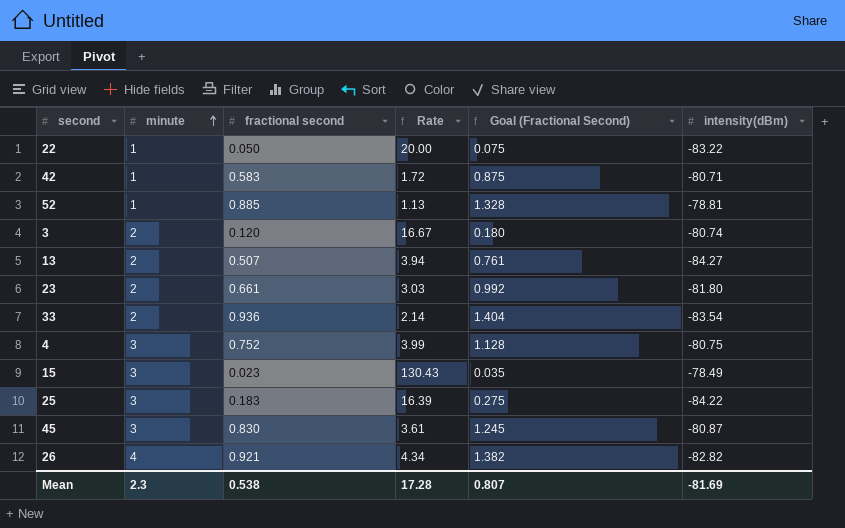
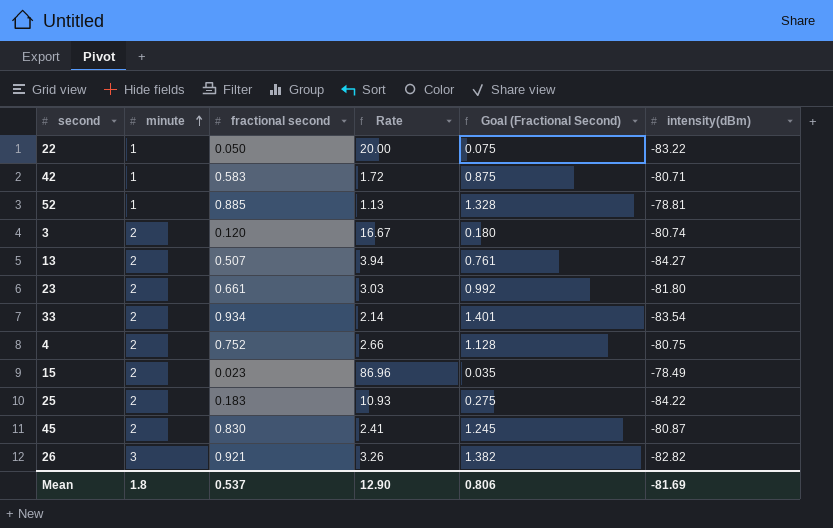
33 | fractional second: 0.936 -> 0.934
33 | Goal (Fractional Second): 1.404 -> 1.401
4 | minute: 3 -> 2
4 | Rate: 3.99 -> 2.66
15 | minute: 3 -> 2
15 | Rate: 130.43 -> 86.96
25 | minute: 3 -> 2
25 | Rate: 16.39 -> 10.93
45 | minute: 3 -> 2
45 | Rate: 3.61 -> 2.41
26 | minute: 4 -> 3
26 | Rate: 4.34 -> 3.26
Mean | minute: 2.3 -> 1.8
Mean | fractional second: 0.538 -> 0.537
Mean | Rate: 17.28 -> 12.90
Mean | Goal (Fractional Second): 0.807 -> 0.806

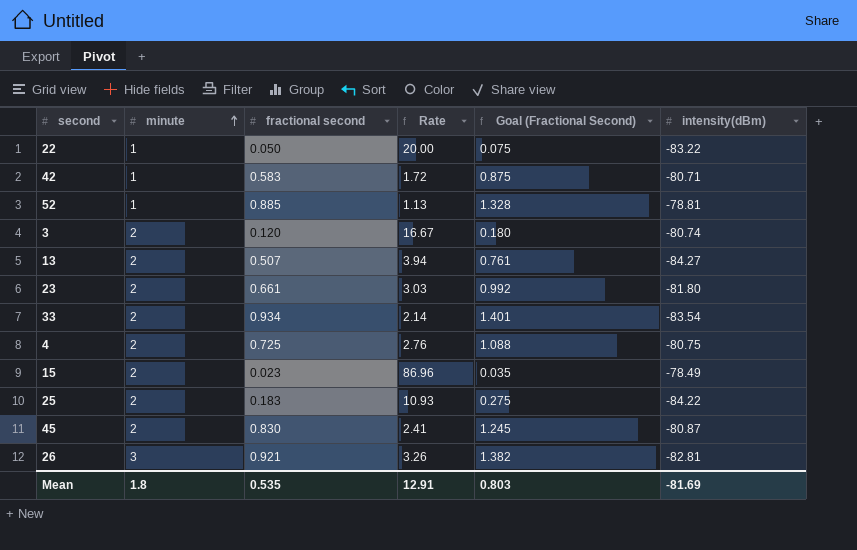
4 | fractional second: 0.752 -> 0.725
4 | Rate: 2.66 -> 2.76
4 | Goal (Fractional Second): 1.128 -> 1.088
26 | intensity(dBm): -82.82 -> -82.81
Mean | fractional second: 0.537 -> 0.535
Mean | Rate: 12.90 -> 12.91
Mean | Goal (Fractional Second): 0.806 -> 0.803

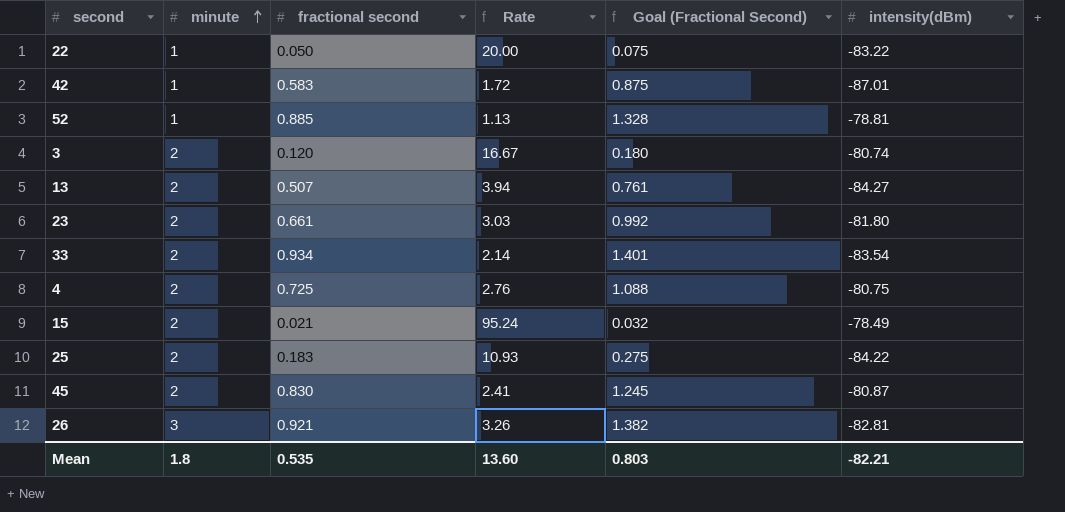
42 | intensity(dBm): -80.71 -> -87.01
15 | fractional second: 0.023 -> 0.021
15 | Rate: 86.96 -> 95.24
15 | Goal (Fractional Second): 0.035 -> 0.032
Mean | Rate: 12.91 -> 13.60
Mean | intensity(dBm): -81.69 -> -82.21

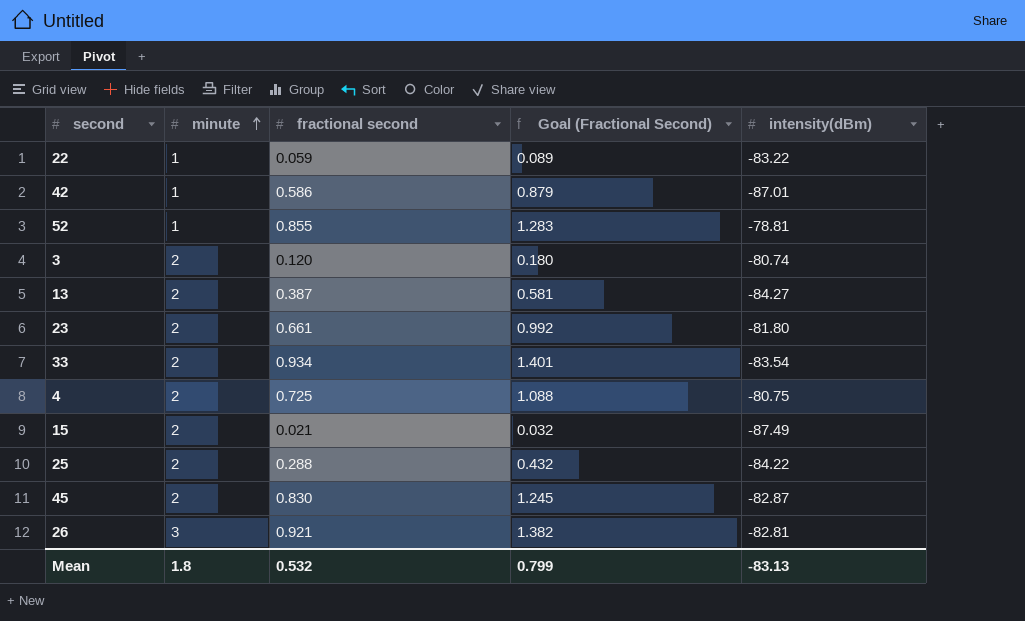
column Rate | formula: [minute] / [fractional second] -> none
22 | fractional second: 0.050 -> 0.059
22 | Goal (Fractional Second): 0.075 -> 0.089
42 | fractional second: 0.583 -> 0.586
42 | Goal (Fractional Second): 0.875 -> 0.879
52 | fractional second: 0.885 -> 0.855
52 | Goal (Fractional Second): 1.328 -> 1.283
13 | fractional second: 0.507 -> 0.387
13 | Goal (Fractional Second): 0.761 -> 0.581
15 | intensity(dBm): -78.49 -> -87.49
25 | fractional second: 0.183 -> 0.288
25 | Goal (Fractional Second): 0.275 -> 0.432
45 | intensity(dBm): -80.87 -> -82.87
Mean | fractional second: 0.535 -> 0.532
Mean | Goal (Fractional Second): 0.803 -> 0.799
Mean | intensity(dBm): -82.21 -> -83.13

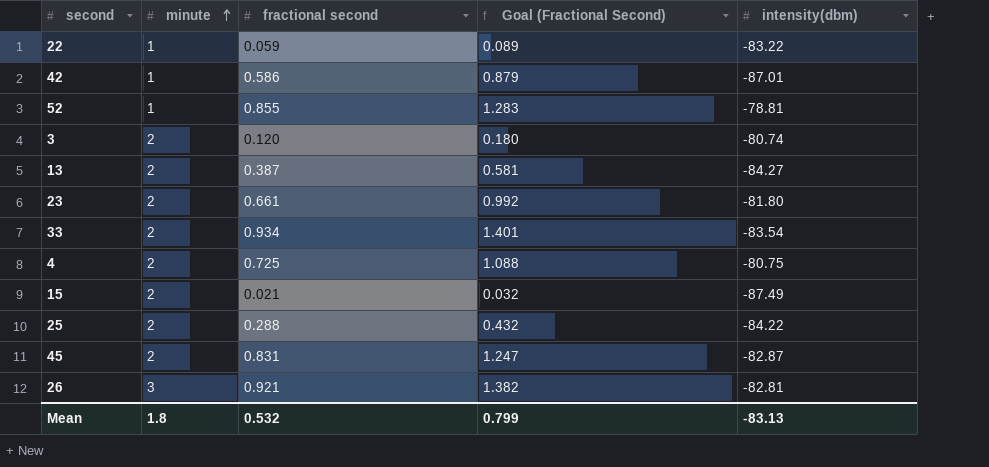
column name: intensity(dBm) -> intensity(dbm)
45 | fractional second: 0.830 -> 0.831
45 | Goal (Fractional Second): 1.245 -> 1.247

